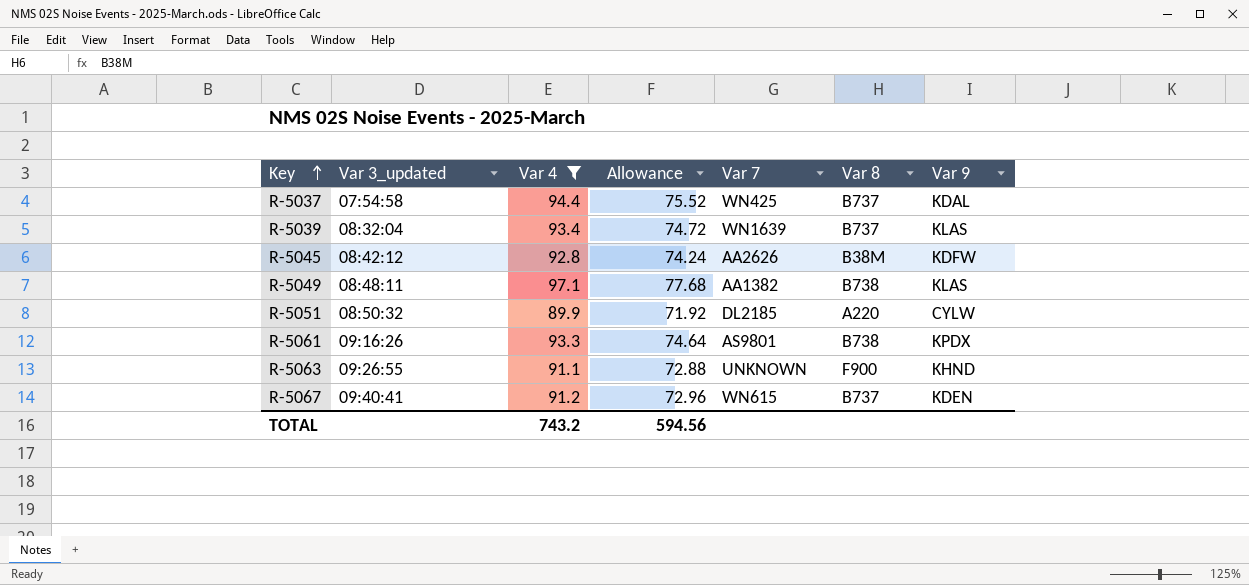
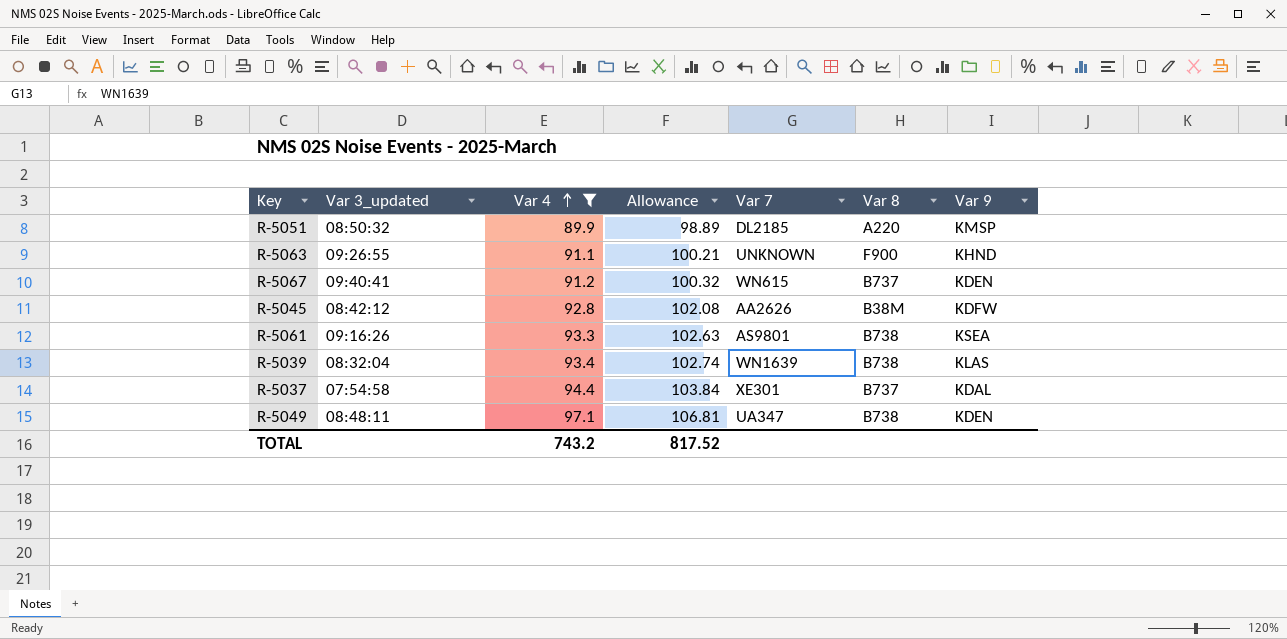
row order: Key ascending -> Var 4 ascending
column Allowance | formula: [Var 4] * 0.8 -> [Var 4] * 1.1
R-5051 | Var 9: CYLW -> KMSP
R-5061 | Var 9: KPDX -> KSEA
R-5039 | Var 8: B737 -> B738
R-5037 | Var 7: WN425 -> XE301
R-5049 | Var 7: AA1382 -> UA347
R-5049 | Var 9: KLAS -> KDEN
TOTAL | Allowance: 594.56 -> 817.52

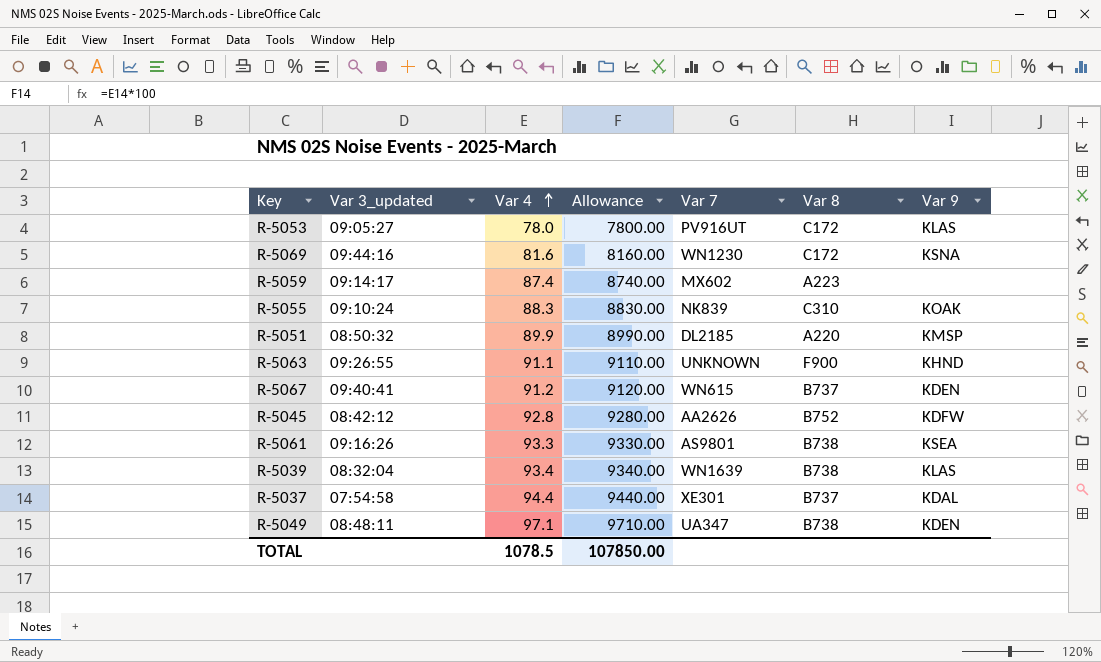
filter: Var 4 >= 89.9 -> none
column Allowance | formula: [Var 4] * 1.1 -> [Var 4] * 100
R-5045 | Var 8: B38M -> B752
TOTAL | Var 4: 743.2 -> 1078.5
TOTAL | Allowance: 817.52 -> 107850.00

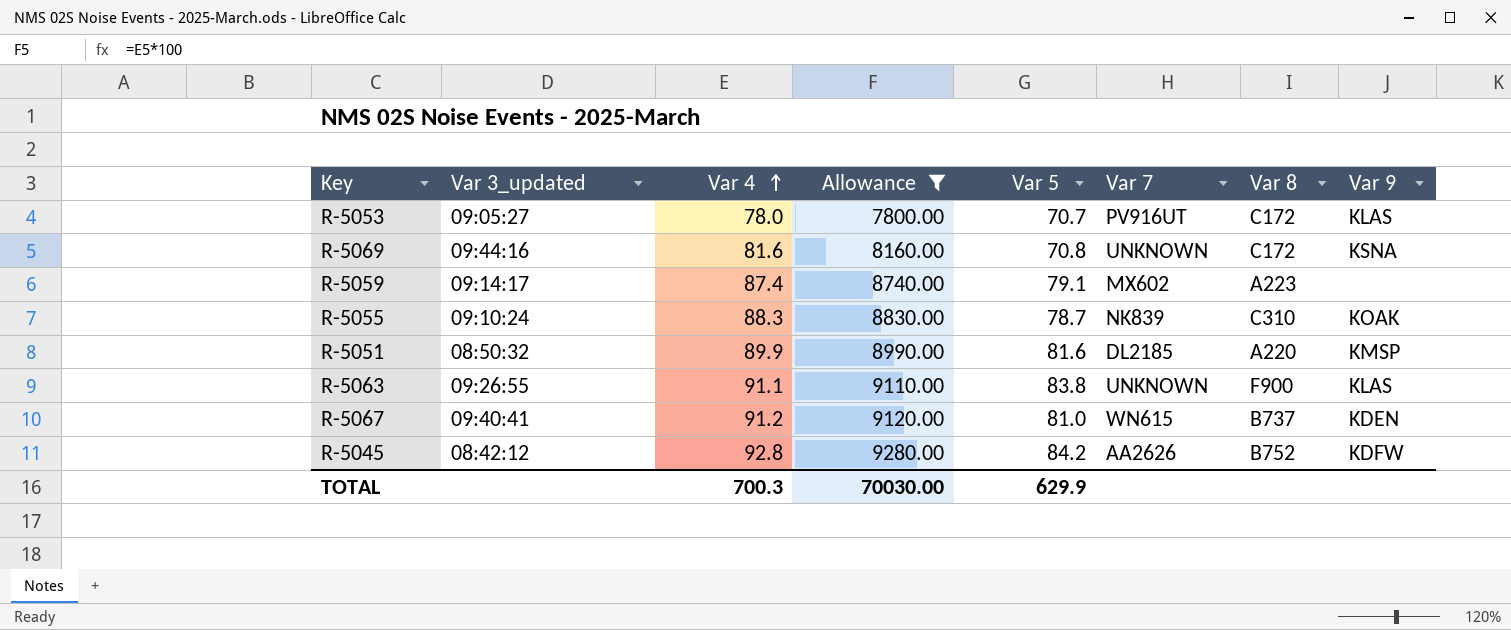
filter: none -> Allowance <= 9280.00
column Var 5 | position: none -> 5
R-5069 | Var 7: WN1230 -> UNKNOWN
R-5063 | Var 9: KHND -> KLAS
TOTAL | Var 4: 1078.5 -> 700.3
TOTAL | Allowance: 107850.00 -> 70030.00

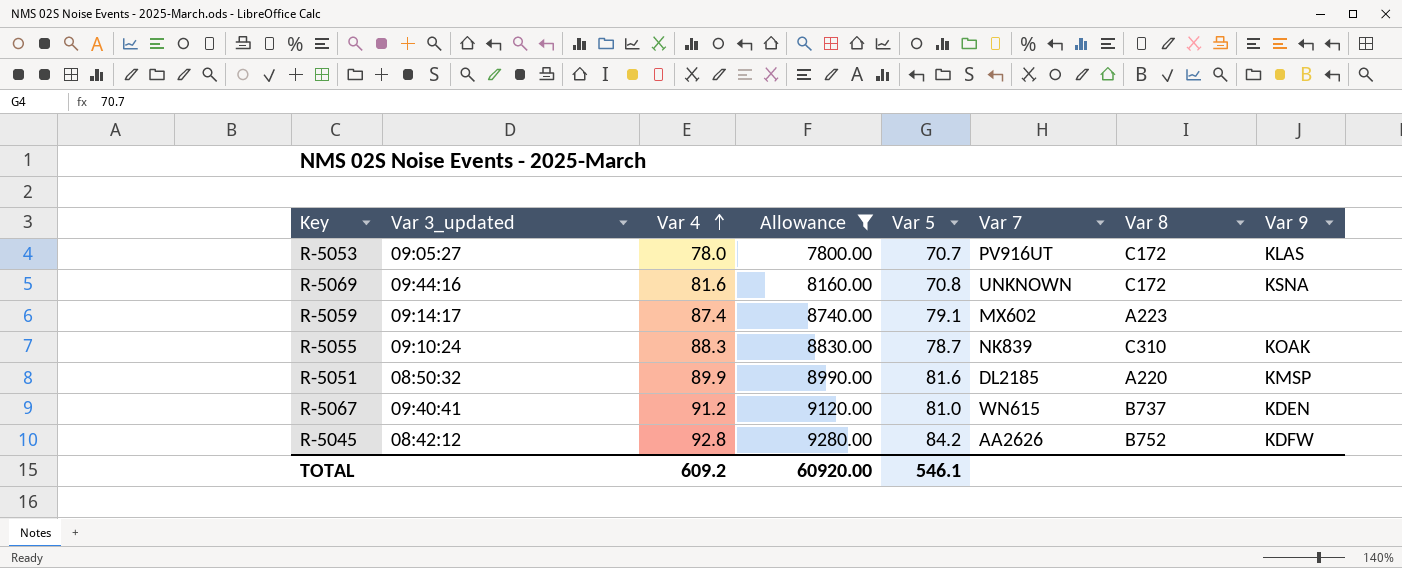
row R-5063: 09:26:55 | 91.1 | 9110.00 | 83.8 | UNKNOWN | F900 | KLAS -> none
TOTAL | Var 4: 700.3 -> 609.2
TOTAL | Allowance: 70030.00 -> 60920.00
TOTAL | Var 5: 629.9 -> 546.1

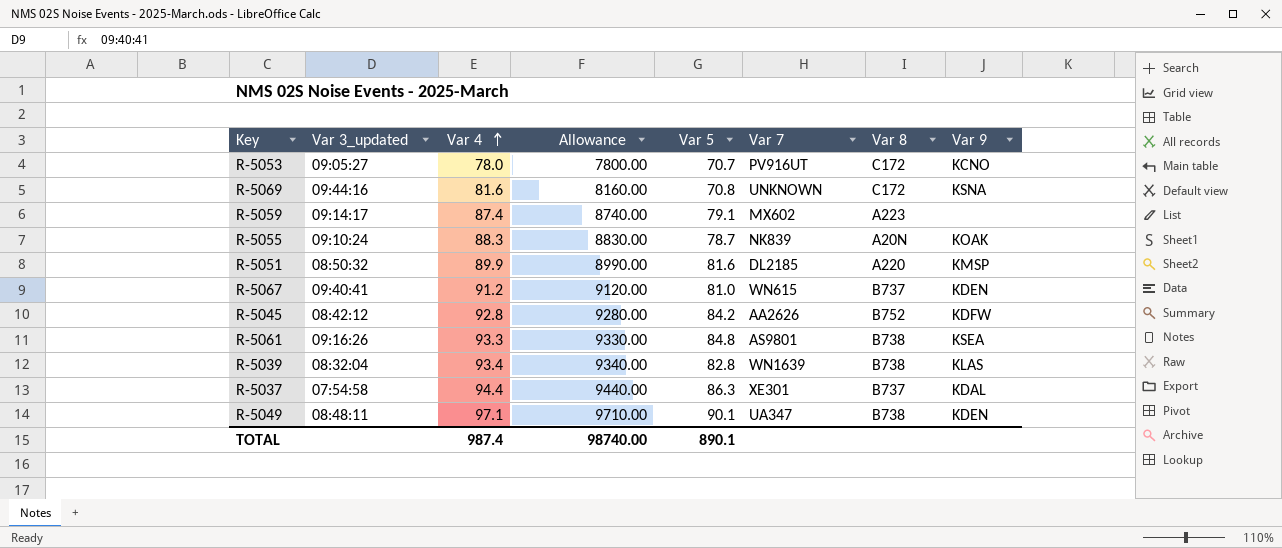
filter: Allowance <= 9280.00 -> none
R-5053 | Var 9: KLAS -> KCNO
R-5055 | Var 8: C310 -> A20N
TOTAL | Var 4: 609.2 -> 987.4
TOTAL | Allowance: 60920.00 -> 98740.00
TOTAL | Var 5: 546.1 -> 890.1

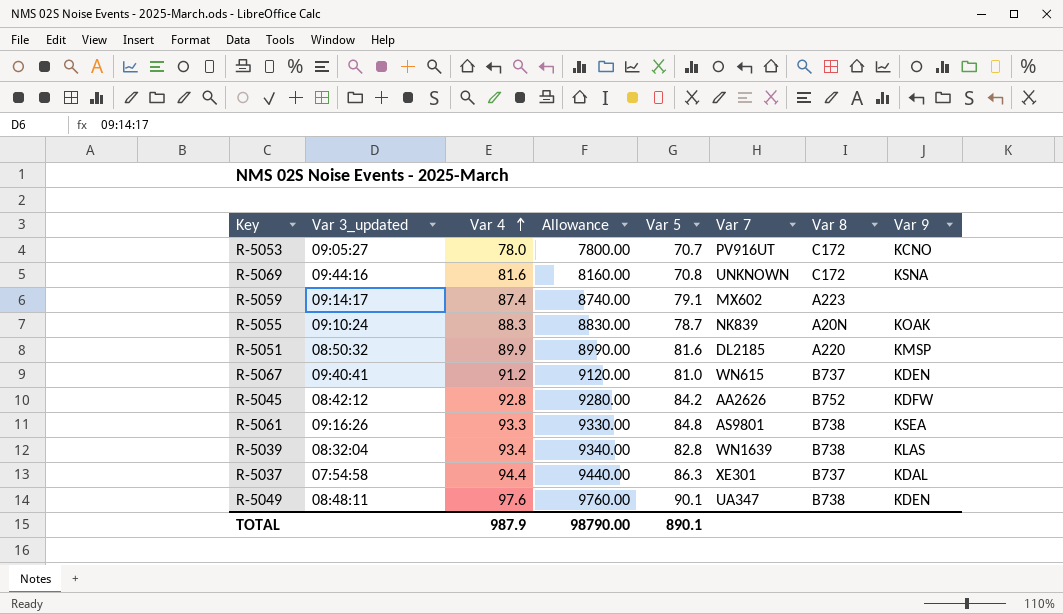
R-5049 | Var 4: 97.1 -> 97.6
R-5049 | Allowance: 9710.00 -> 9760.00
TOTAL | Var 4: 987.4 -> 987.9
TOTAL | Allowance: 98740.00 -> 98790.00

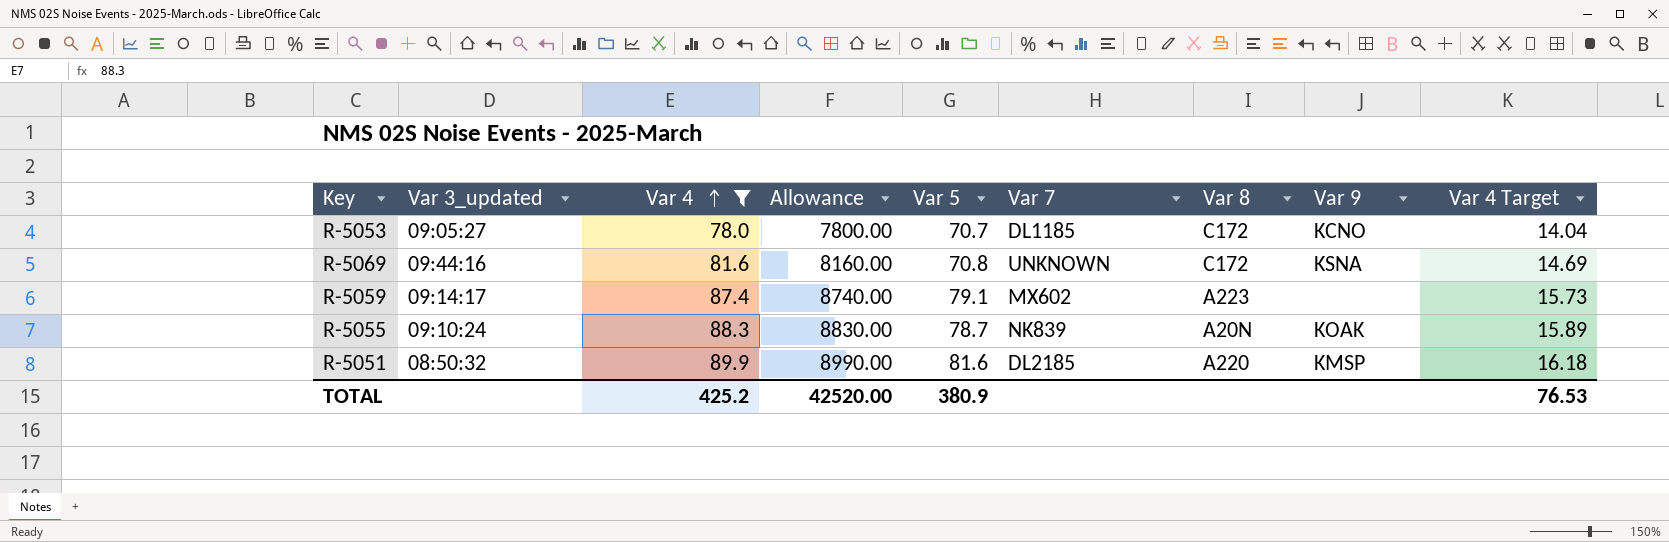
filter: none -> Var 4 <= 89.9
column Var 4 Target | formula: none -> [Var 4] * 0.18
R-5053 | Var 7: PV916UT -> DL1185
TOTAL | Var 4: 987.9 -> 425.2
TOTAL | Allowance: 98790.00 -> 42520.00
TOTAL | Var 5: 890.1 -> 380.9

